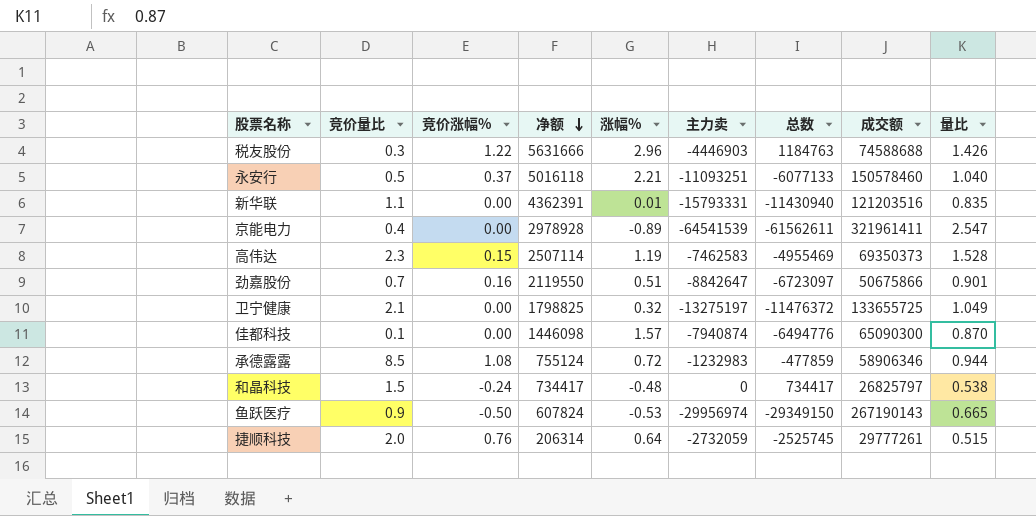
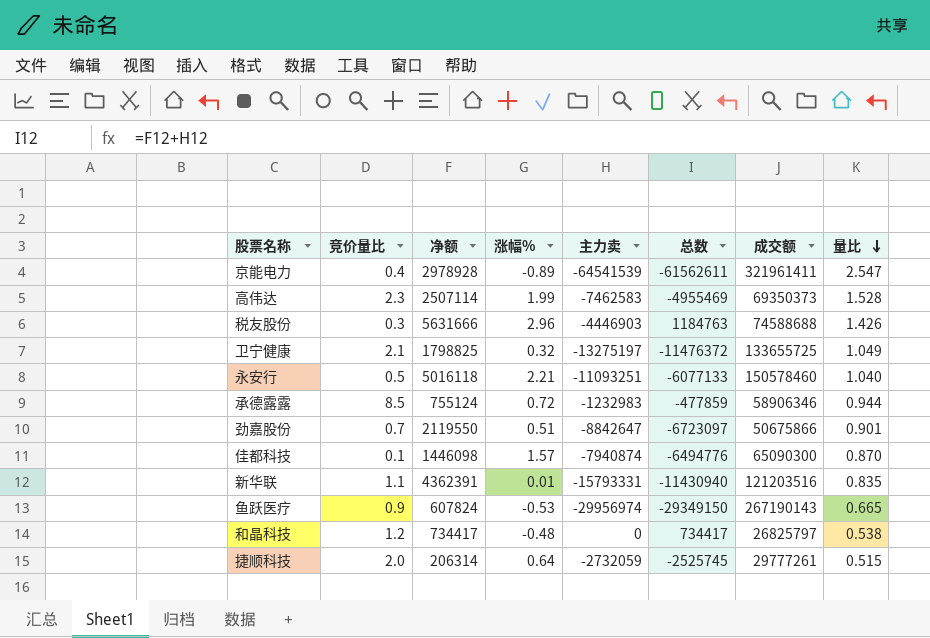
row order: 净额 descending -> 量比 descending
column 竞价涨幅% | position: 3 -> none
高伟达 | 涨幅%: 1.19 -> 1.99
和晶科技 | 竞价量比: 1.5 -> 1.2

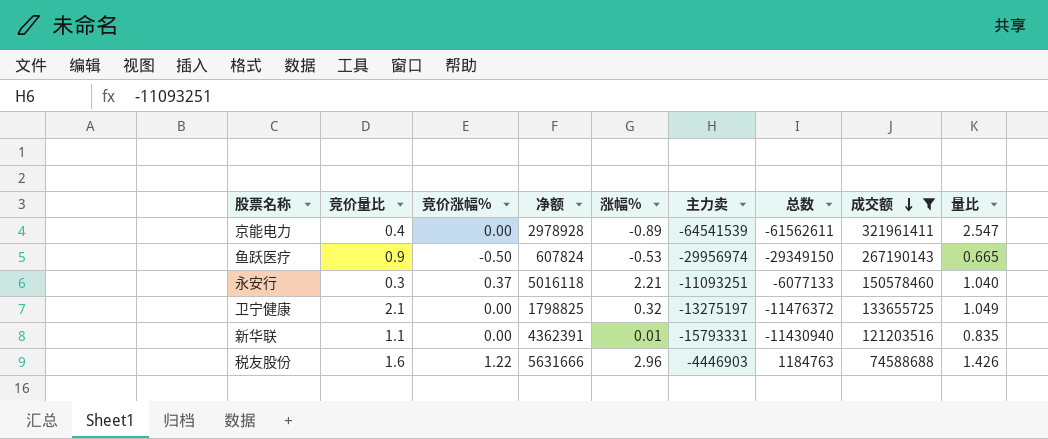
filter: none -> 成交额 >= 74588688
row order: 量比 descending -> 成交额 descending
column 竞价涨幅% | position: none -> 3
永安行 | 竞价量比: 0.5 -> 0.3
税友股份 | 竞价量比: 0.3 -> 1.6

